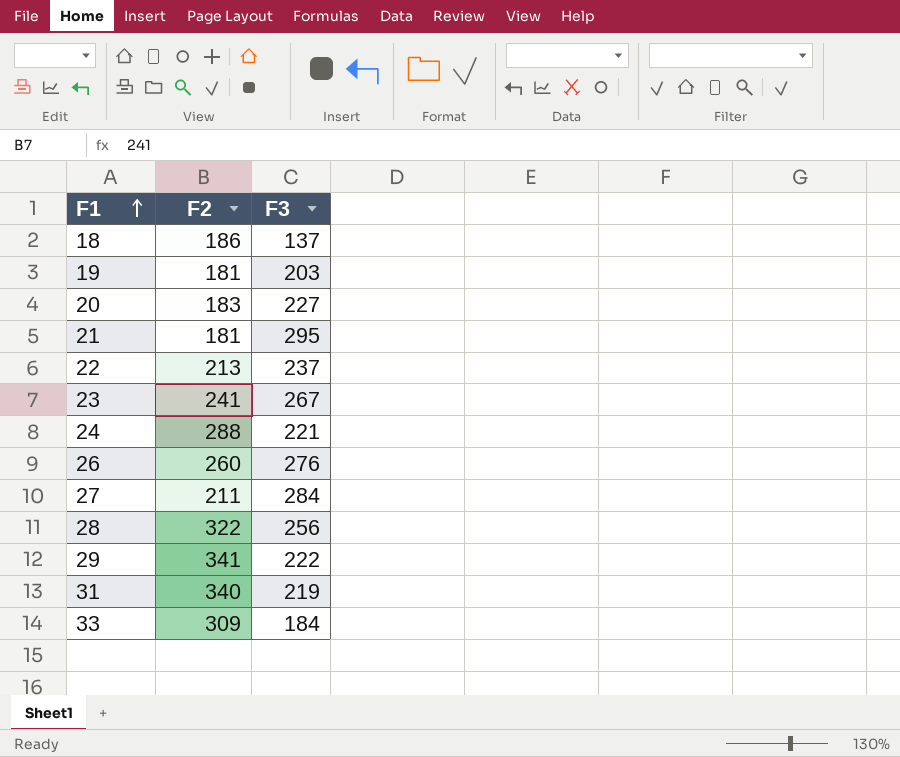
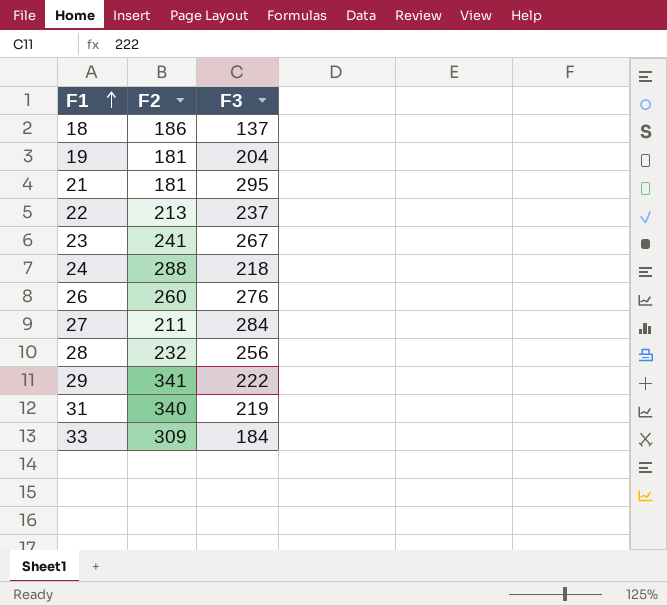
row 20: 183 | 227 -> none
19 | F3: 203 -> 204
24 | F3: 221 -> 218
28 | F2: 322 -> 232

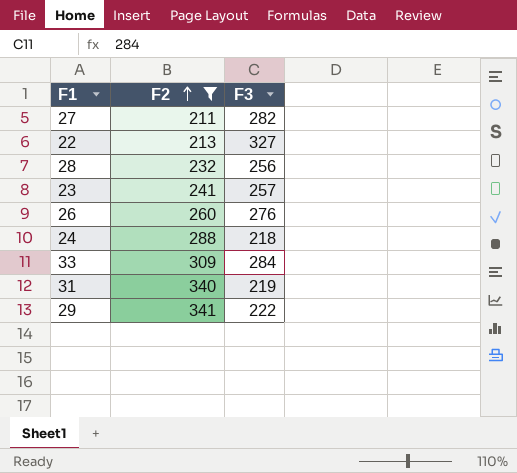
filter: none -> F2 >= 211
row order: F1 ascending -> F2 ascending
27 | F3: 284 -> 282
22 | F3: 237 -> 327
23 | F3: 267 -> 257
33 | F3: 184 -> 284

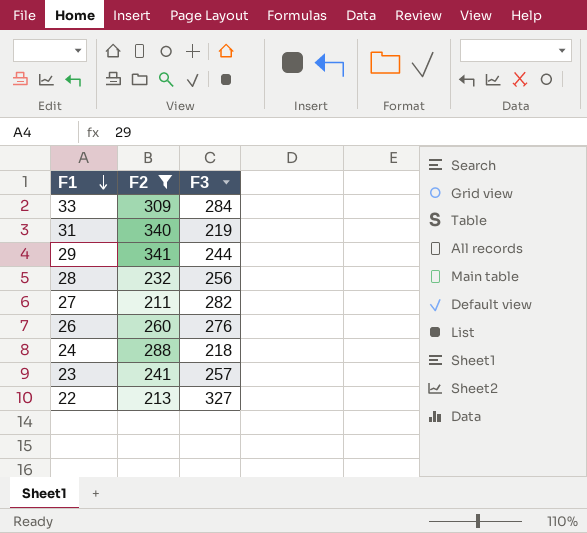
row order: F2 ascending -> F1 descending
29 | F3: 222 -> 244

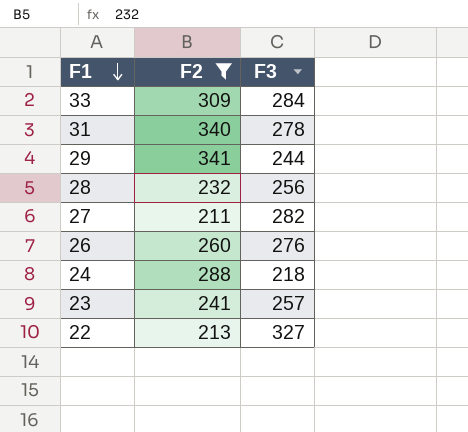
31 | F3: 219 -> 278

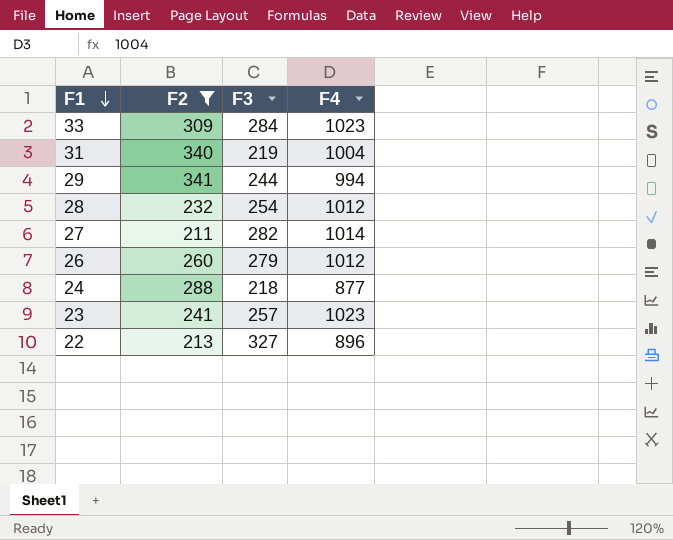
column F4 | position: none -> 4
31 | F3: 278 -> 219
28 | F3: 256 -> 254
26 | F3: 276 -> 279

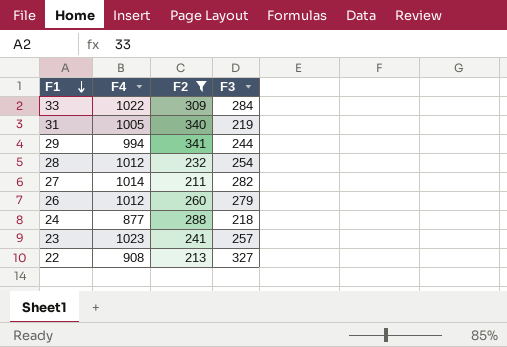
column F4 | position: 4 -> 2
33 | F4: 1023 -> 1022
31 | F4: 1004 -> 1005
22 | F4: 896 -> 908

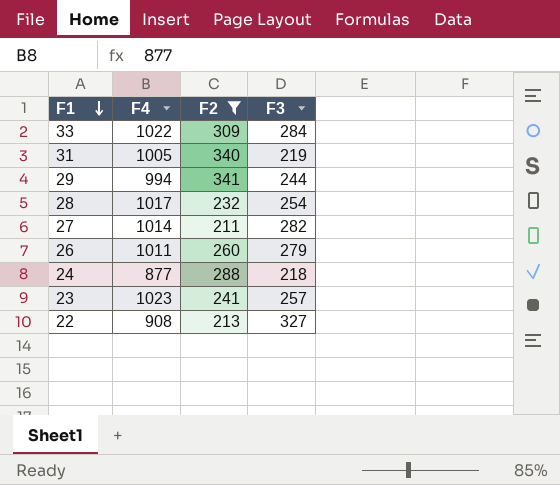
28 | F4: 1012 -> 1017
26 | F4: 1012 -> 1011

